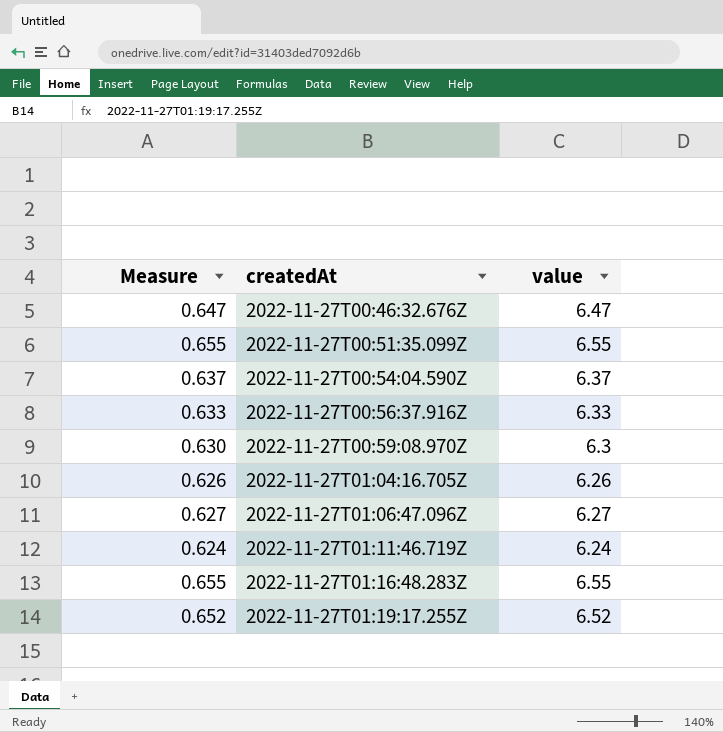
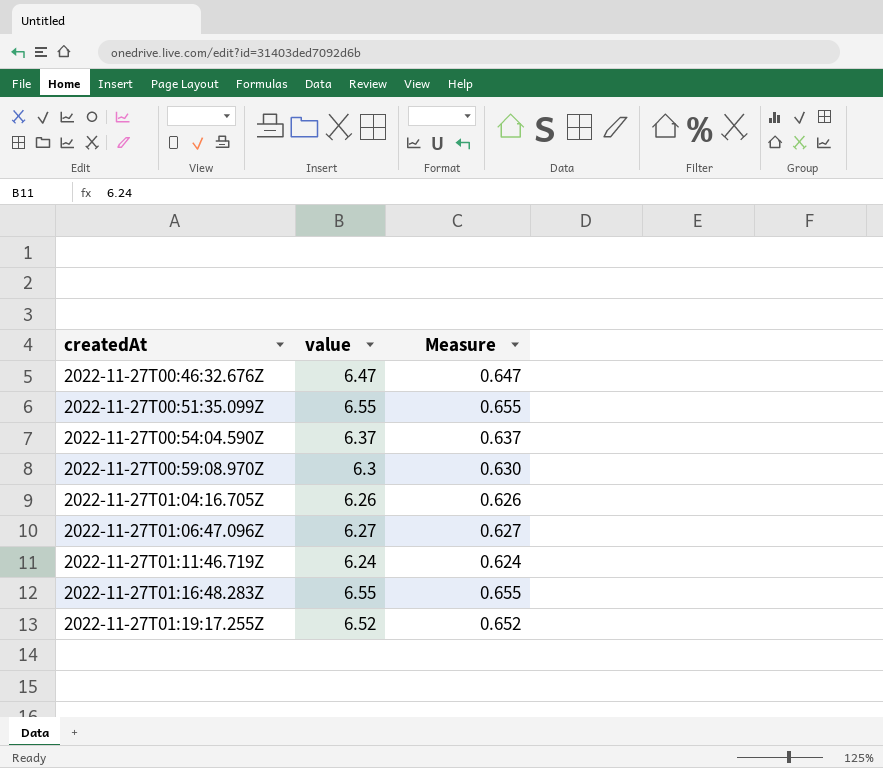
column Measure | position: 1 -> 3
row 2022-11-27T00:56:37.916Z: 0.633 | 6.33 -> none

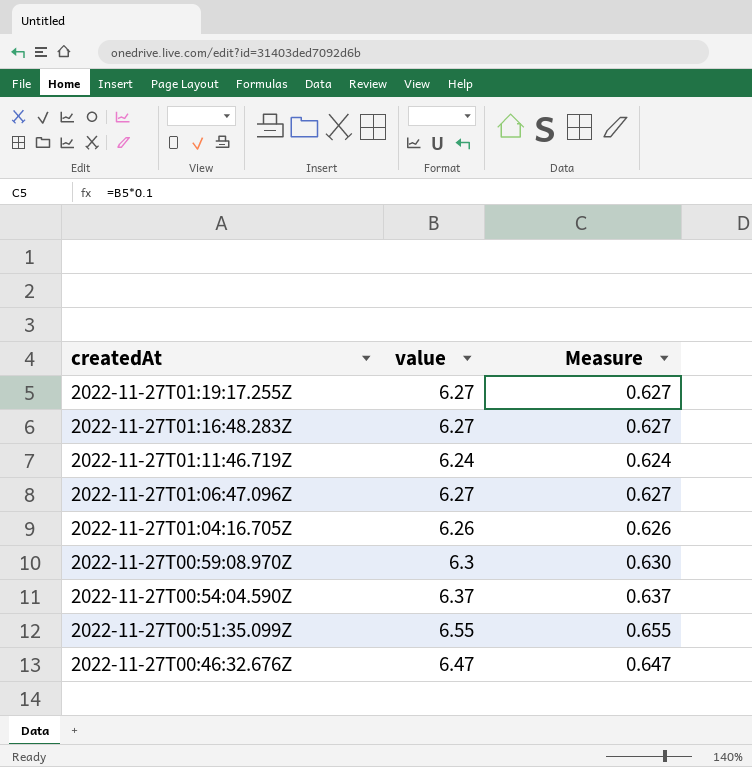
row order: createdAt ascending -> createdAt descending
2022-11-27T01:19:17.255Z | value: 6.52 -> 6.27
2022-11-27T01:19:17.255Z | Measure: 0.652 -> 0.627
2022-11-27T01:16:48.283Z | value: 6.55 -> 6.27
2022-11-27T01:16:48.283Z | Measure: 0.655 -> 0.627

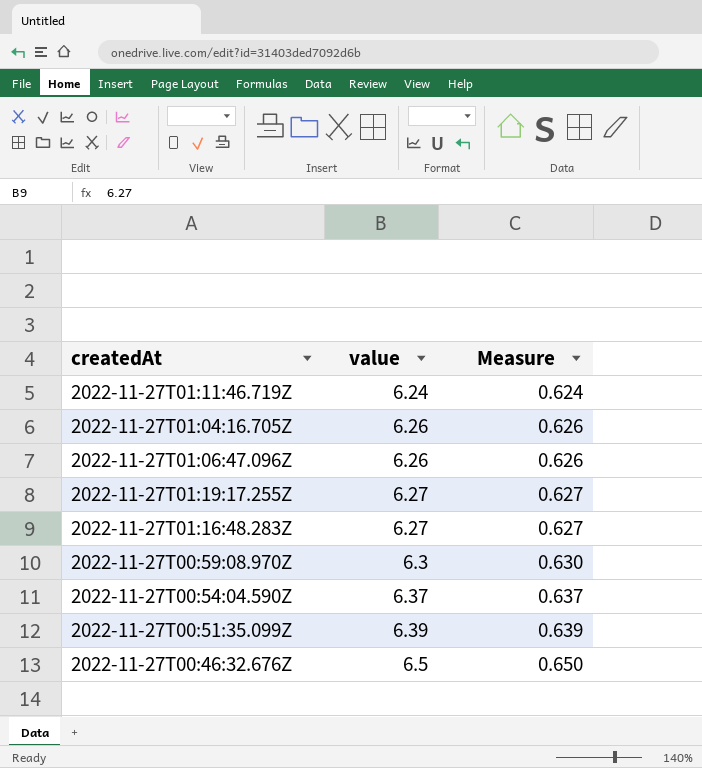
row order: createdAt descending -> value ascending
2022-11-27T01:06:47.096Z | value: 6.27 -> 6.26
2022-11-27T01:06:47.096Z | Measure: 0.627 -> 0.626
2022-11-27T00:51:35.099Z | value: 6.55 -> 6.39
2022-11-27T00:51:35.099Z | Measure: 0.655 -> 0.639
2022-11-27T00:46:32.676Z | value: 6.47 -> 6.5
2022-11-27T00:46:32.676Z | Measure: 0.647 -> 0.650

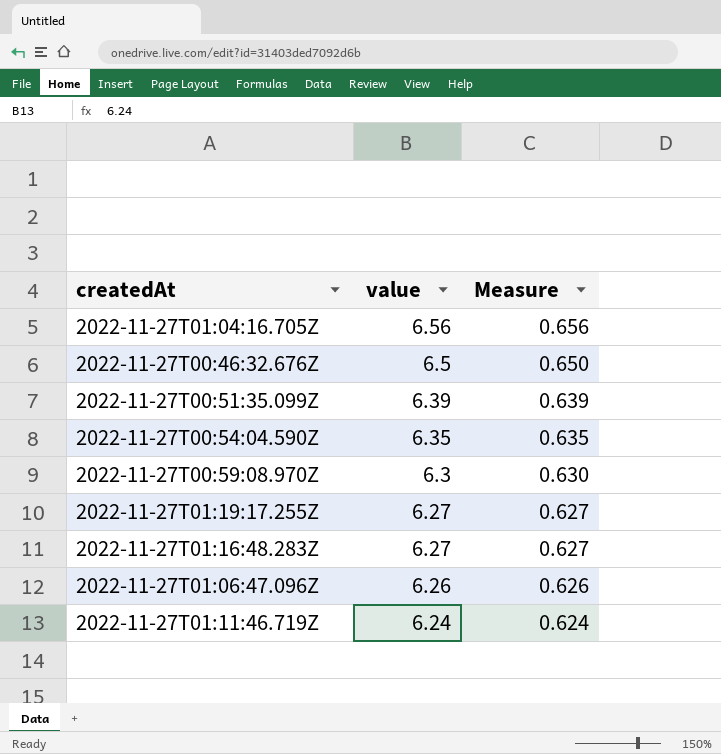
row order: value ascending -> value descending
2022-11-27T01:04:16.705Z | value: 6.26 -> 6.56
2022-11-27T01:04:16.705Z | Measure: 0.626 -> 0.656
2022-11-27T00:54:04.590Z | value: 6.37 -> 6.35
2022-11-27T00:54:04.590Z | Measure: 0.637 -> 0.635

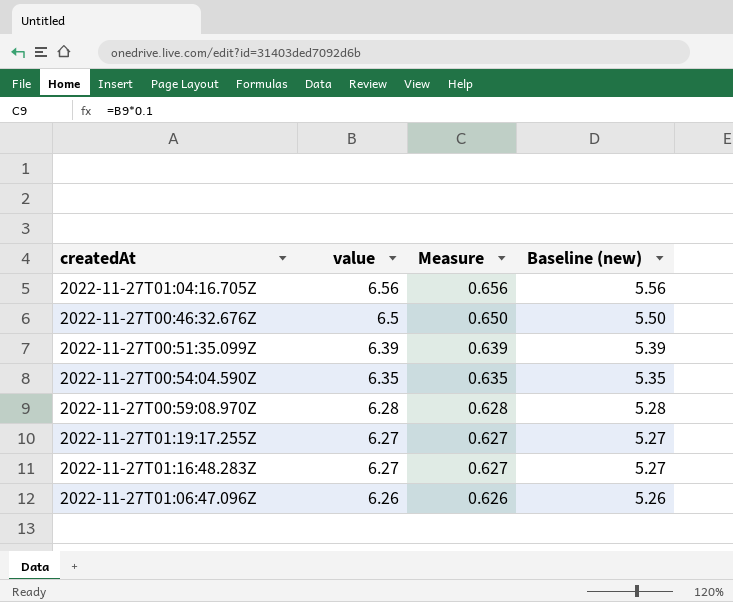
column Baseline (new) | formula: none -> [value] - 1
row 2022-11-27T01:11:46.719Z: 6.24 | 0.624 -> none
2022-11-27T00:59:08.970Z | value: 6.3 -> 6.28
2022-11-27T00:59:08.970Z | Measure: 0.630 -> 0.628

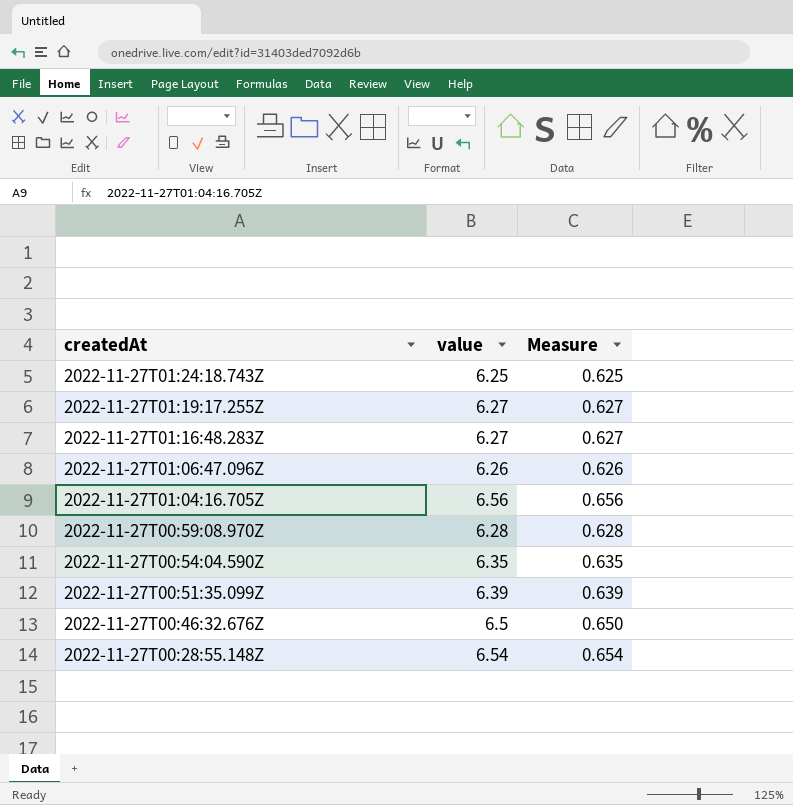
row order: value descending -> createdAt descending
column Baseline (new) | formula: [value] - 1 -> none
row 2022-11-27T01:24:18.743Z: none -> 6.25 | 0.625
row 2022-11-27T00:28:55.148Z: none -> 6.54 | 0.654

